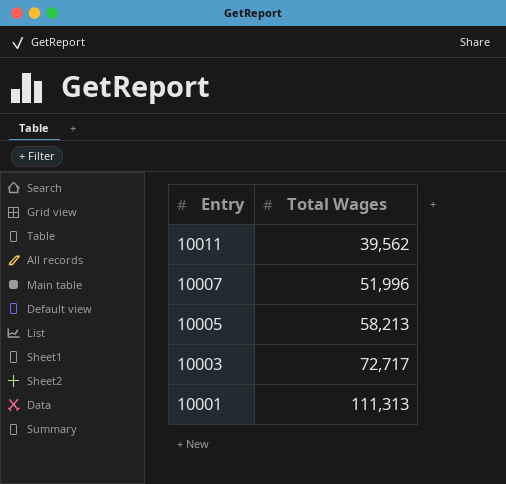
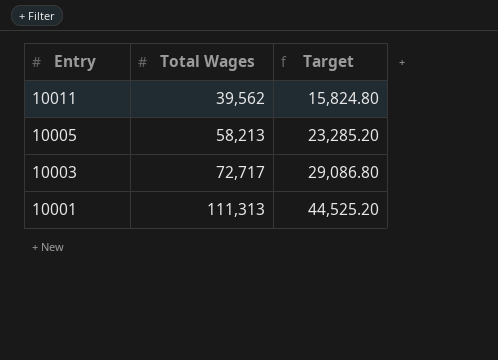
column Target | formula: none -> [Total Wages] * 0.4
row 10007: 51,996 -> none

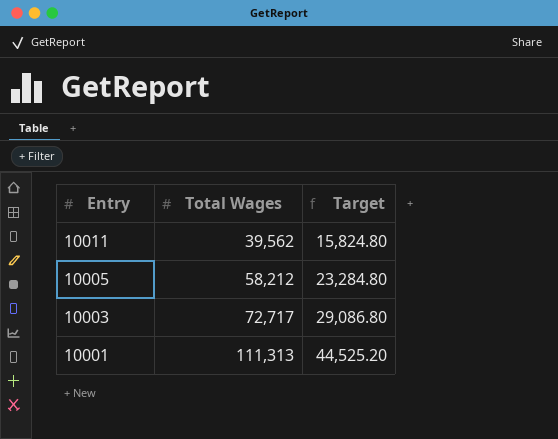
10005 | Total Wages: 58,213 -> 58,212
10005 | Target: 23,285.20 -> 23,284.80

